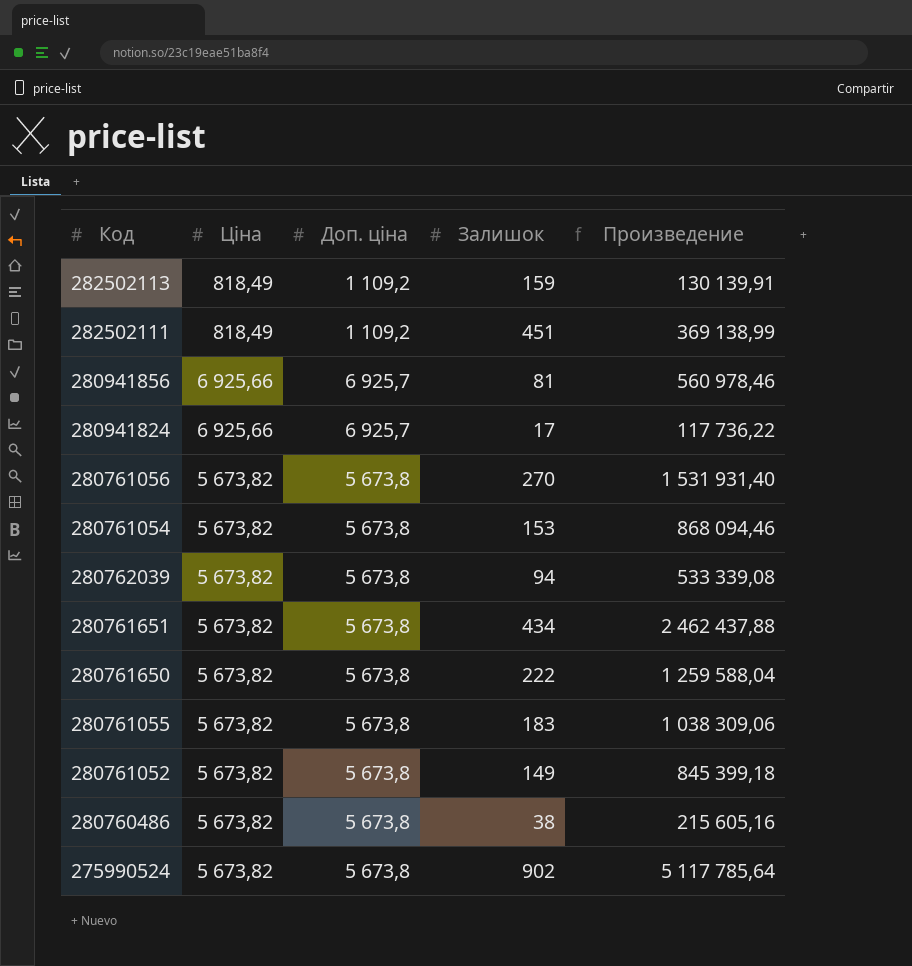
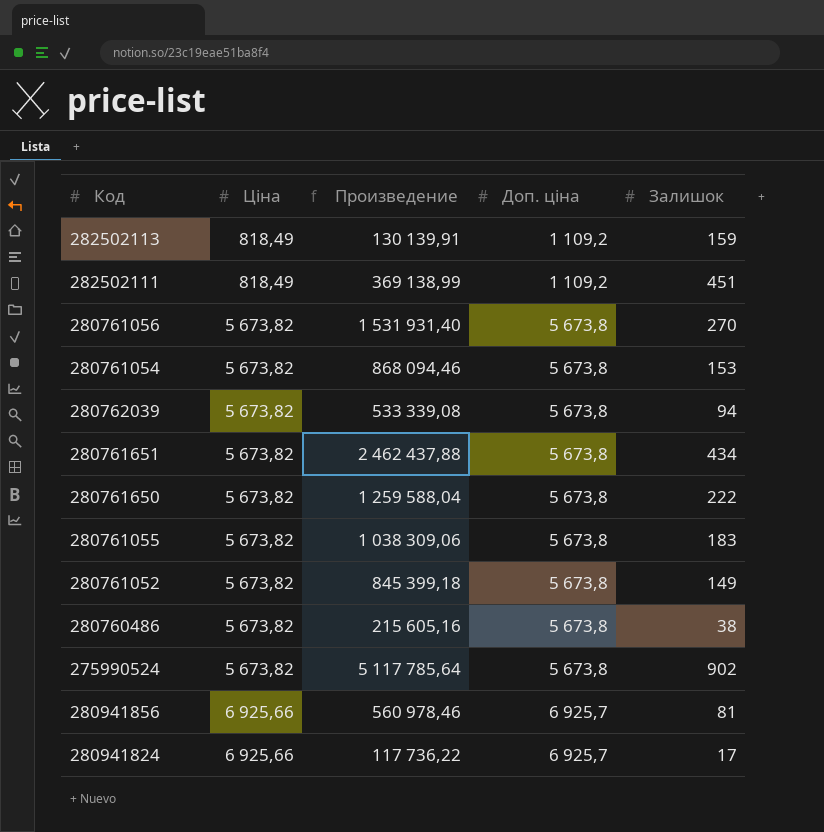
row order: none -> Ціна ascending
column Произведение | position: 5 -> 3

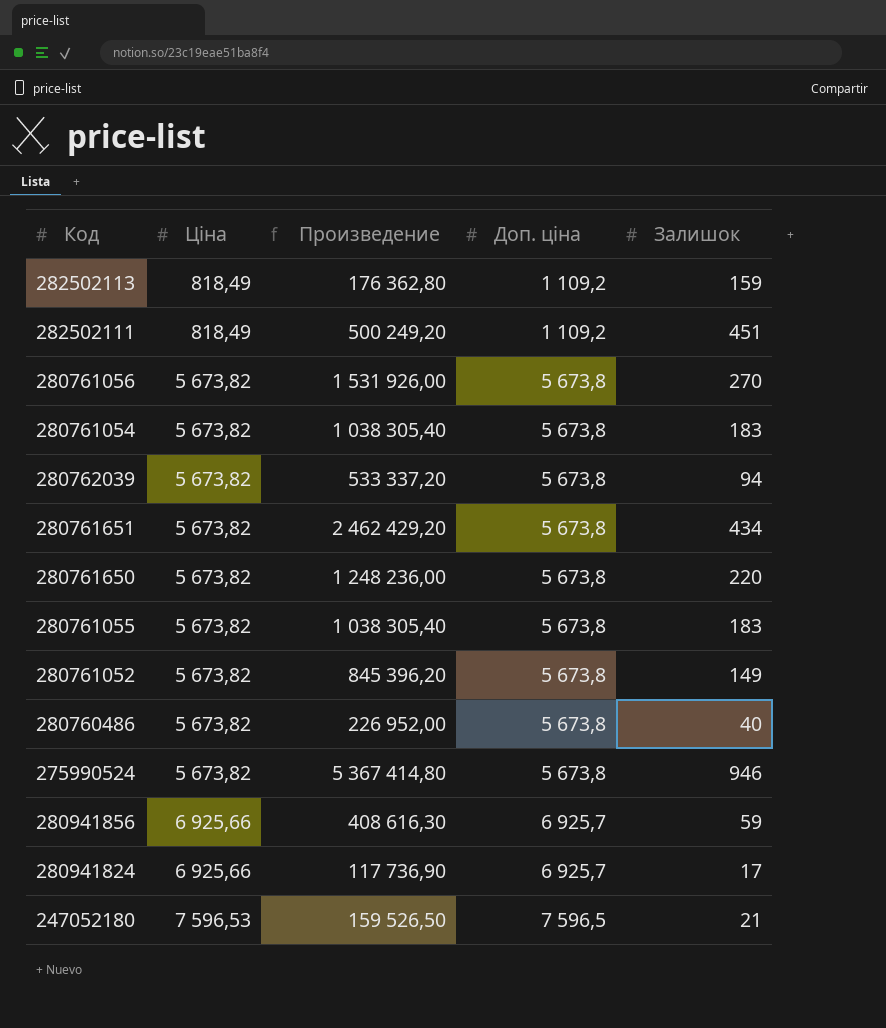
column Произведение | formula: [Ціна] * [Залишок] -> [Доп. ціна] * [Залишок]
280761054 | Залишок: 153 -> 183
280761650 | Залишок: 222 -> 220
280760486 | Залишок: 38 -> 40
275990524 | Залишок: 902 -> 946
280941856 | Залишок: 81 -> 59
row 247052180: none -> 7 596,53 | 159 526,50 | 7 596,5 | 21

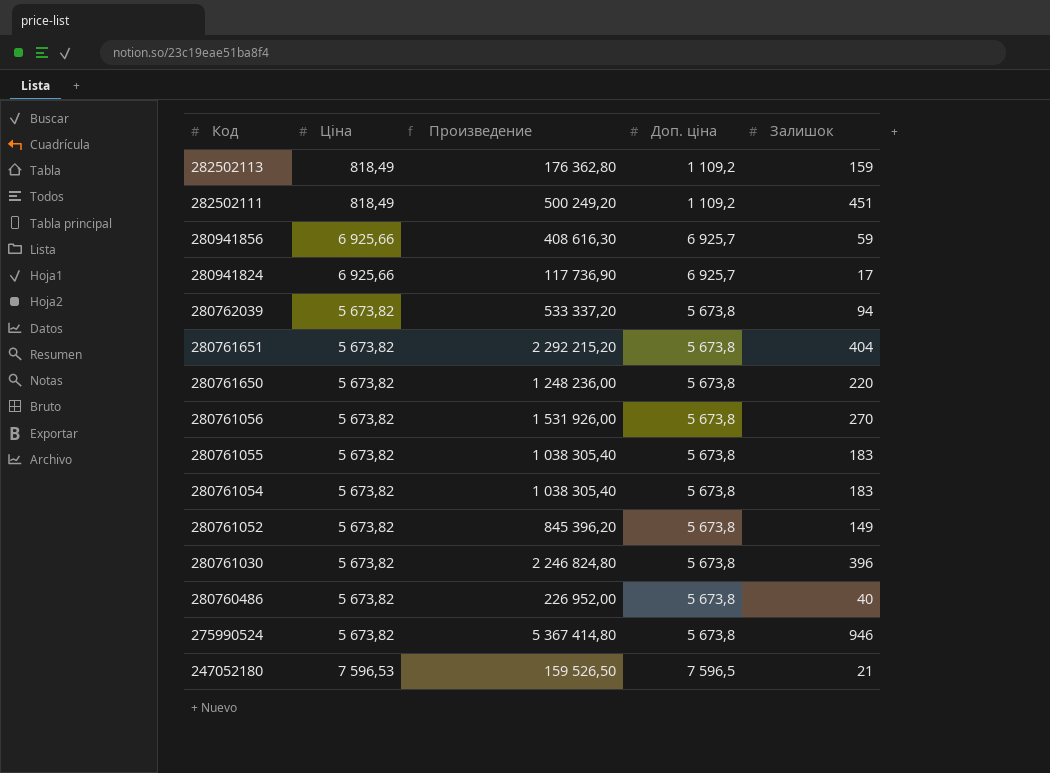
row order: Ціна ascending -> Код descending
280761651 | Произведение: 2 462 429,20 -> 2 292 215,20
280761651 | Залишок: 434 -> 404
row 280761030: none -> 5 673,82 | 2 246 824,80 | 5 673,8 | 396

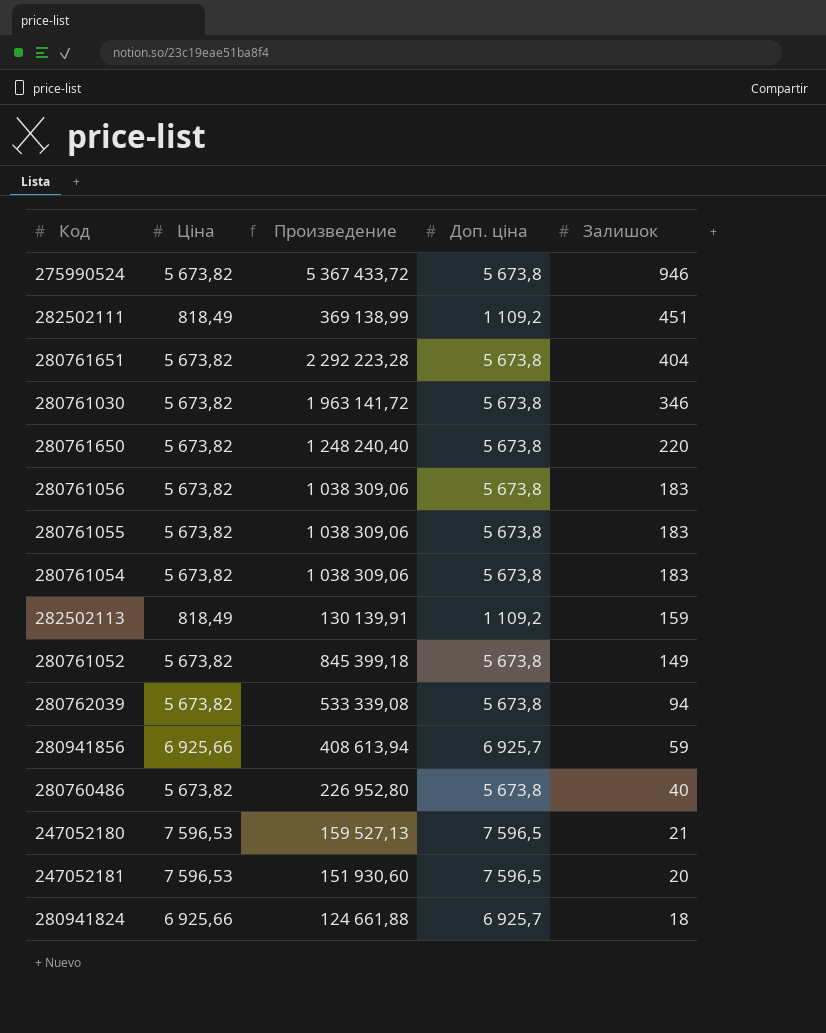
row order: Код descending -> Залишок descending
column Произведение | formula: [Доп. ціна] * [Залишок] -> [Ціна] * [Залишок]
280761030 | Залишок: 396 -> 346
280761056 | Залишок: 270 -> 183
row 247052181: none -> 7 596,53 | 151 930,60 | 7 596,5 | 20
280941824 | Залишок: 17 -> 18

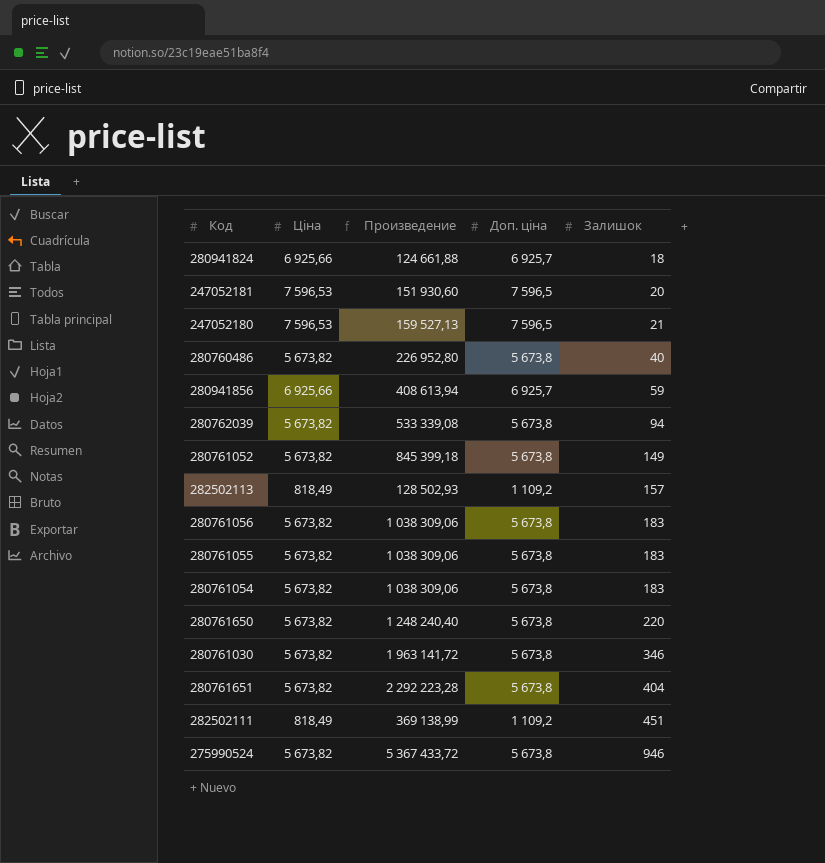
row order: Залишок descending -> Залишок ascending
282502113 | Произведение: 130 139,91 -> 128 502,93
282502113 | Залишок: 159 -> 157

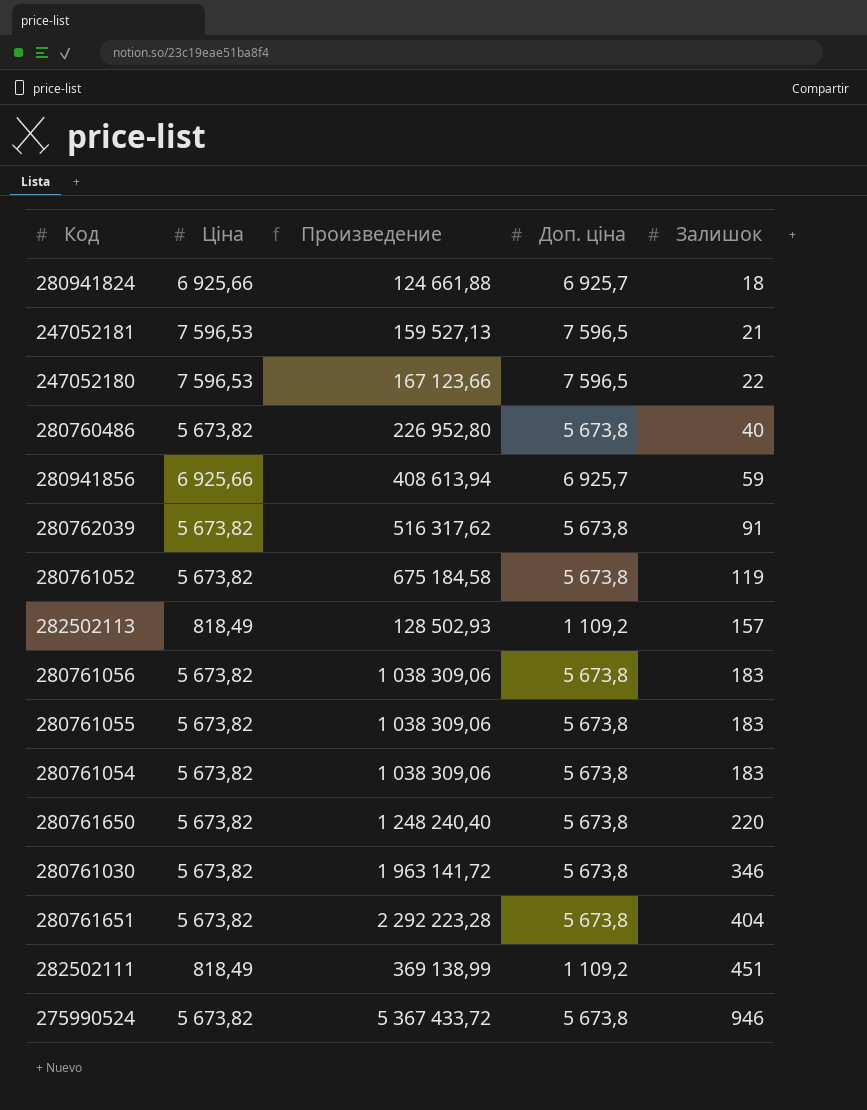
247052181 | Произведение: 151 930,60 -> 159 527,13
247052181 | Залишок: 20 -> 21
247052180 | Произведение: 159 527,13 -> 167 123,66
247052180 | Залишок: 21 -> 22
280762039 | Произведение: 533 339,08 -> 516 317,62
280762039 | Залишок: 94 -> 91
280761052 | Произведение: 845 399,18 -> 675 184,58
280761052 | Залишок: 149 -> 119

